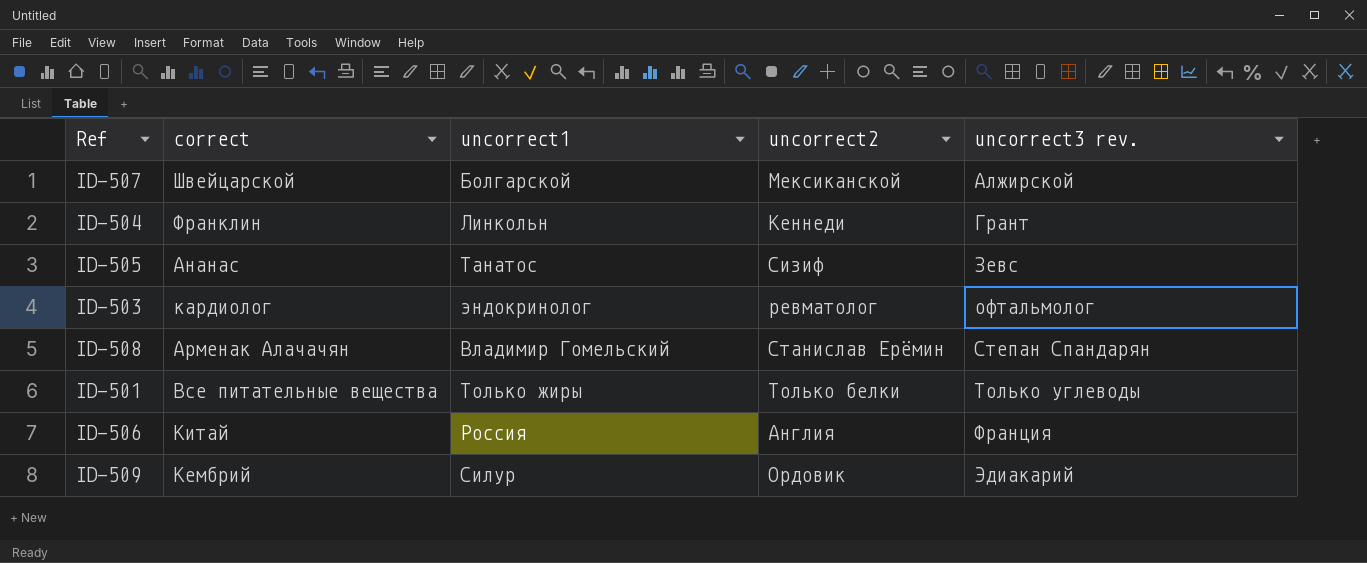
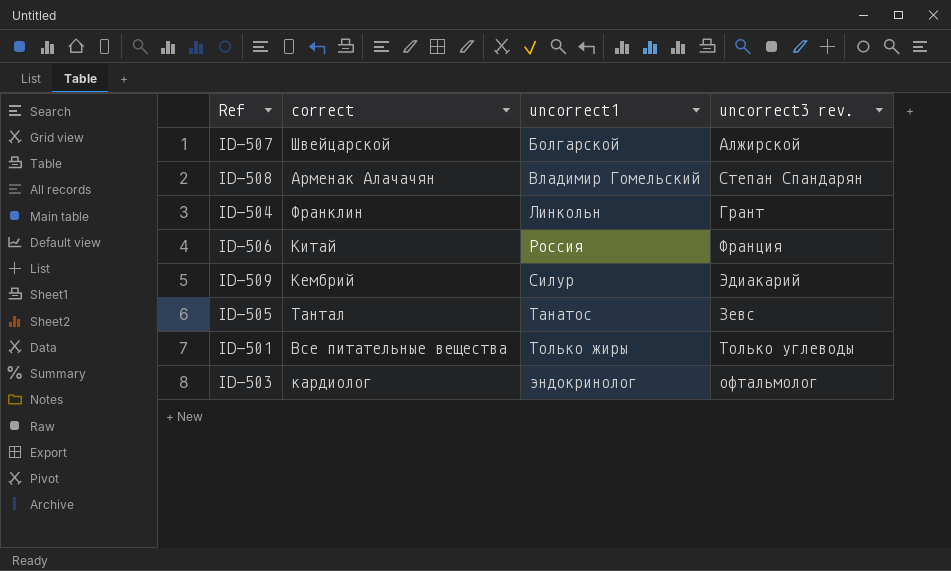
row order: uncorrect3 rev. ascending -> uncorrect1 ascending
column uncorrect2 | position: 4 -> none
ID-505 | correct: Ананас -> Тантал

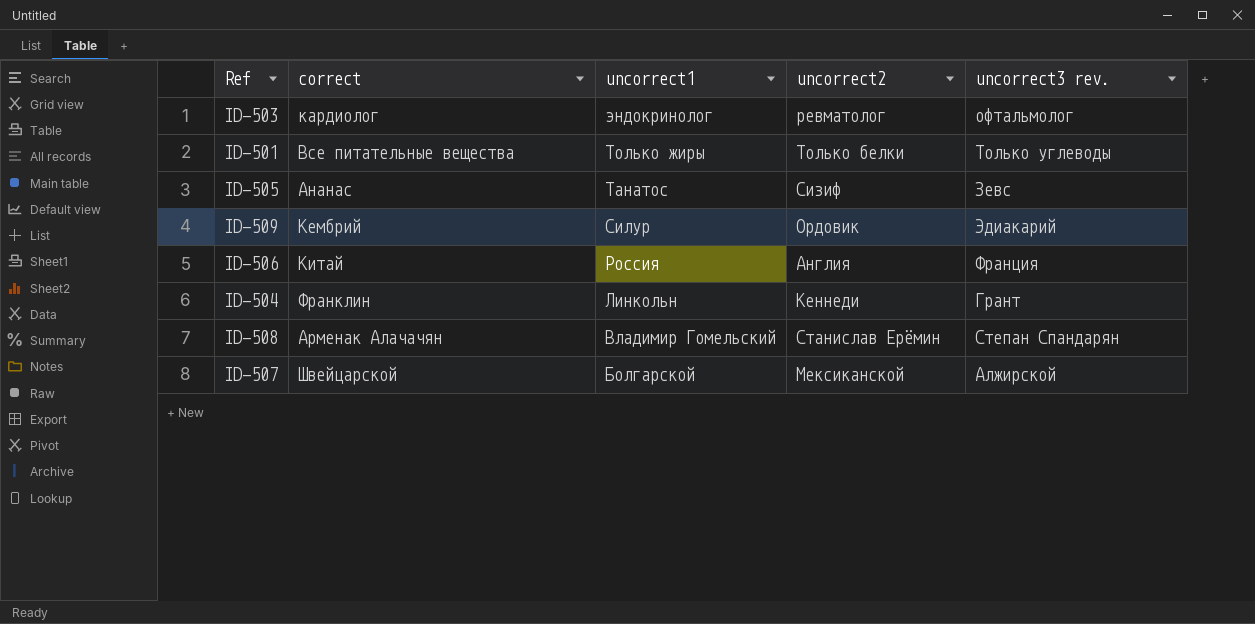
row order: uncorrect1 ascending -> uncorrect1 descending
column uncorrect2 | position: none -> 4
ID-505 | correct: Тантал -> Ананас

